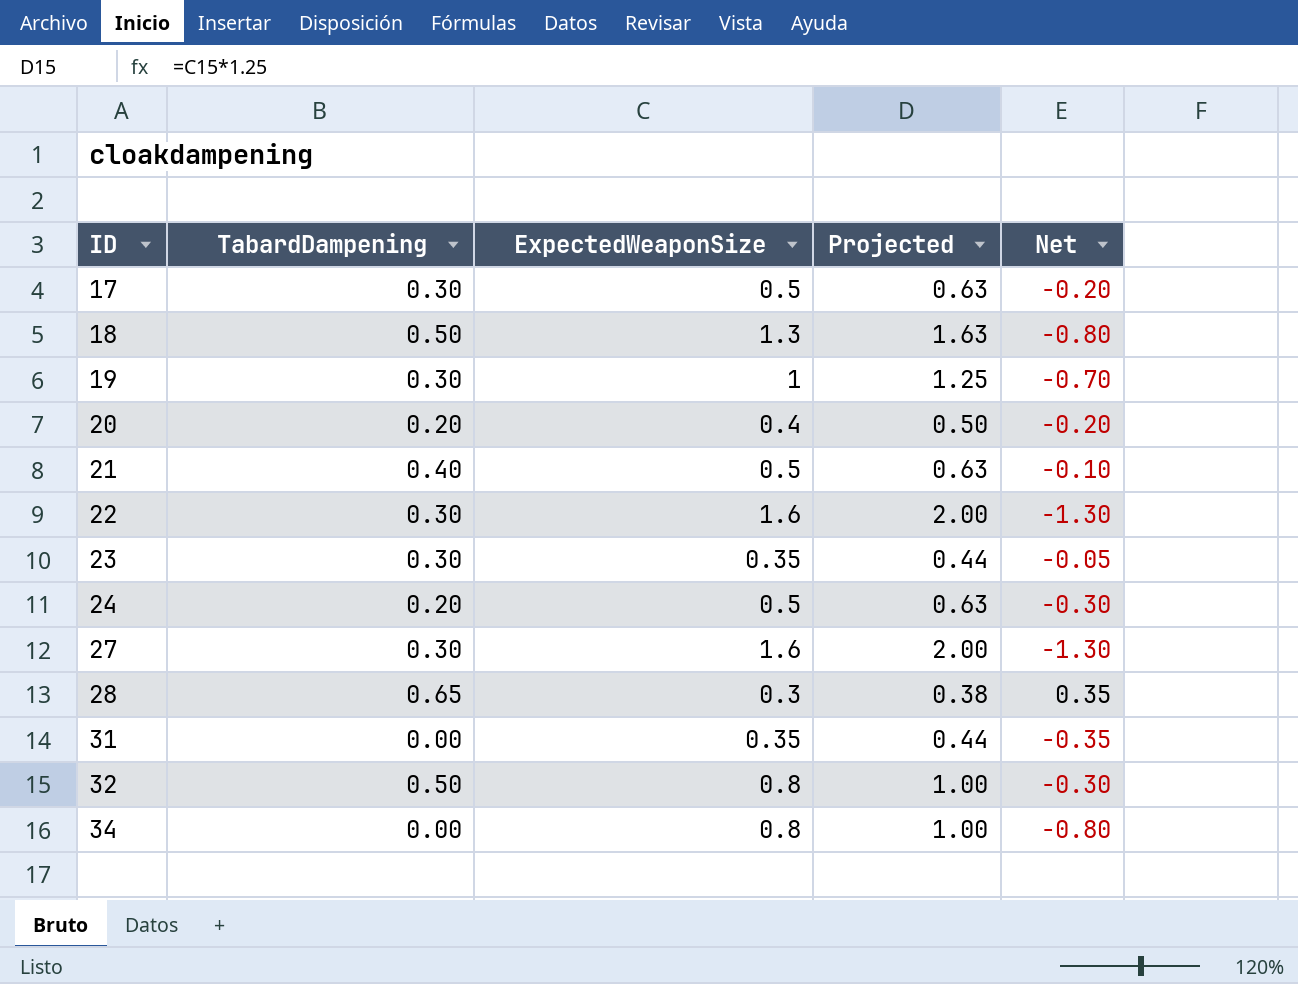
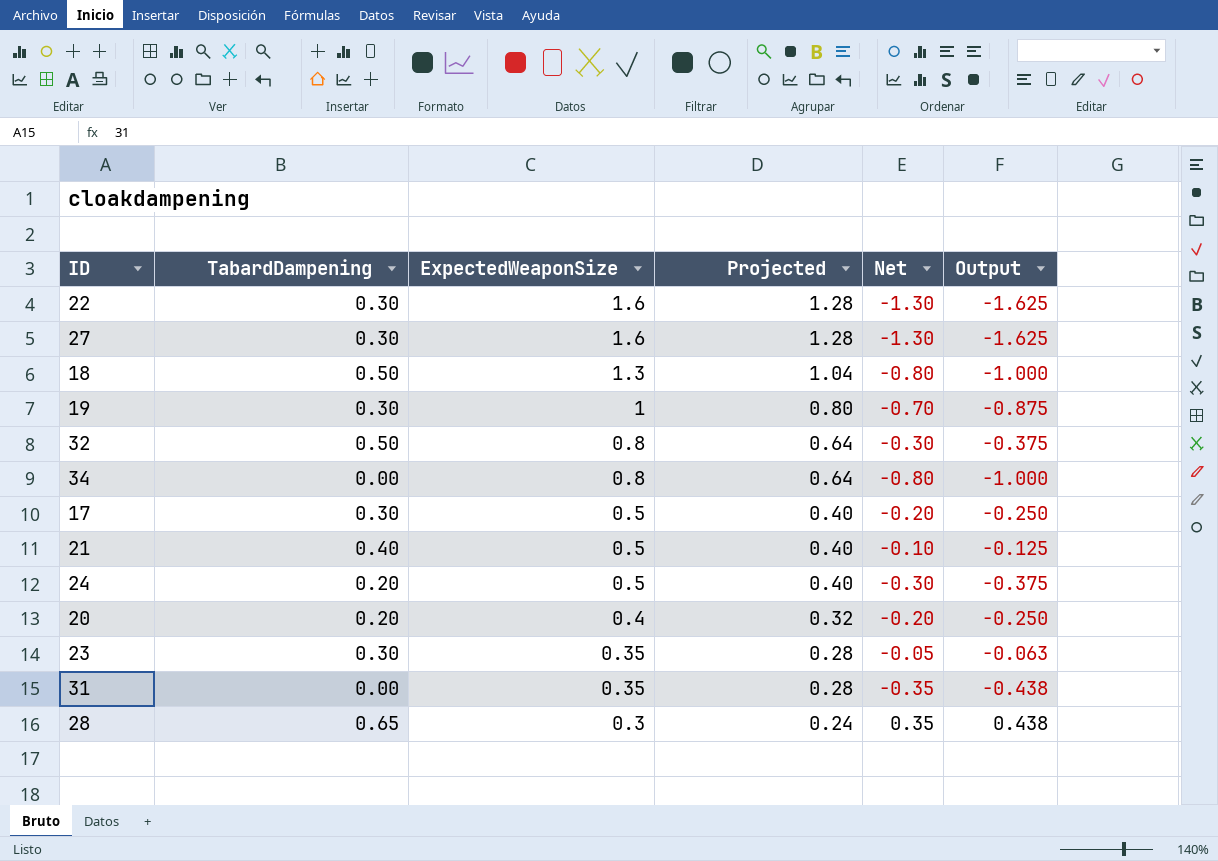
row order: ID ascending -> ExpectedWeaponSize descending
column Projected | formula: [ExpectedWeaponSize] * 1.25 -> [ExpectedWeaponSize] * 0.8
column Output | formula: none -> [Net] * 1.25

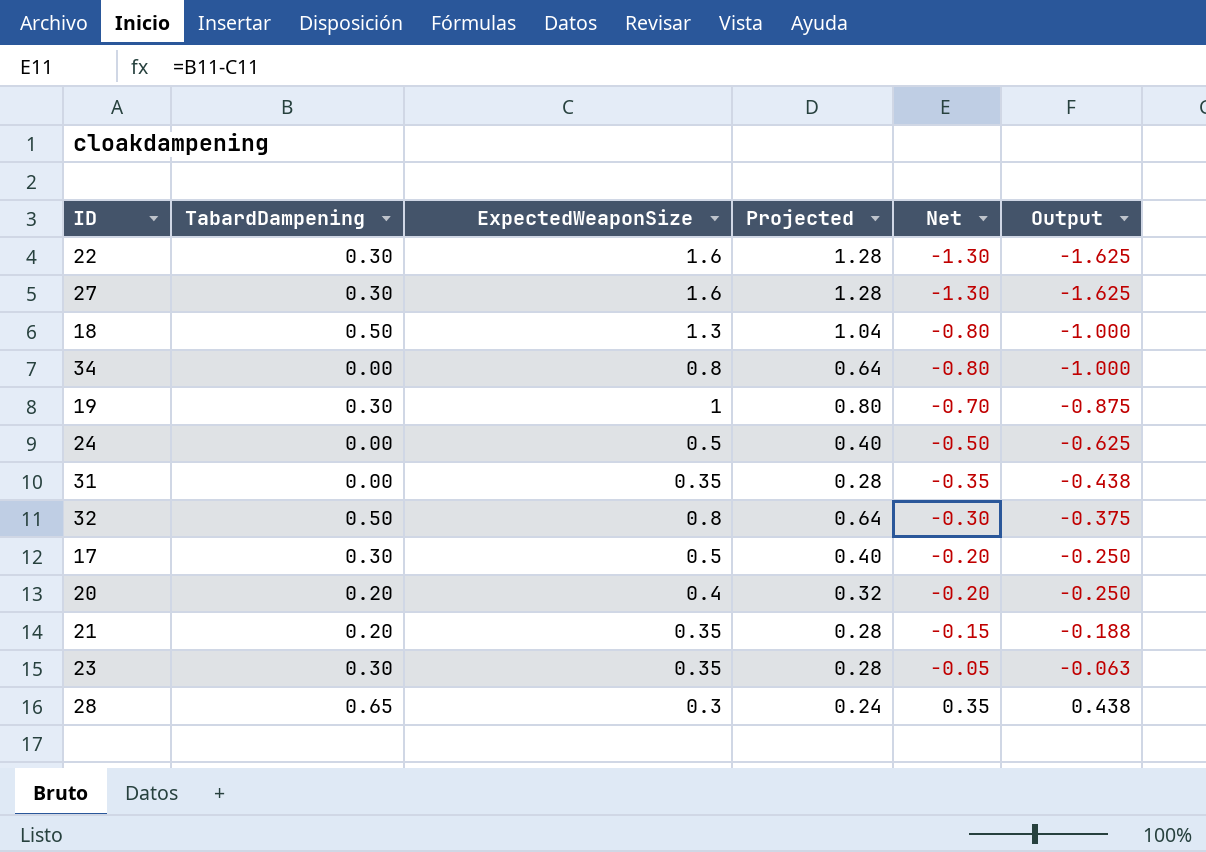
row order: ExpectedWeaponSize descending -> Net ascending
24 | TabardDampening: 0.20 -> 0.00
24 | Net: -0.30 -> -0.50
24 | Output: -0.375 -> -0.625
21 | TabardDampening: 0.40 -> 0.20
21 | ExpectedWeaponSize: 0.5 -> 0.35
21 | Projected: 0.40 -> 0.28
21 | Net: -0.10 -> -0.15
21 | Output: -0.125 -> -0.188

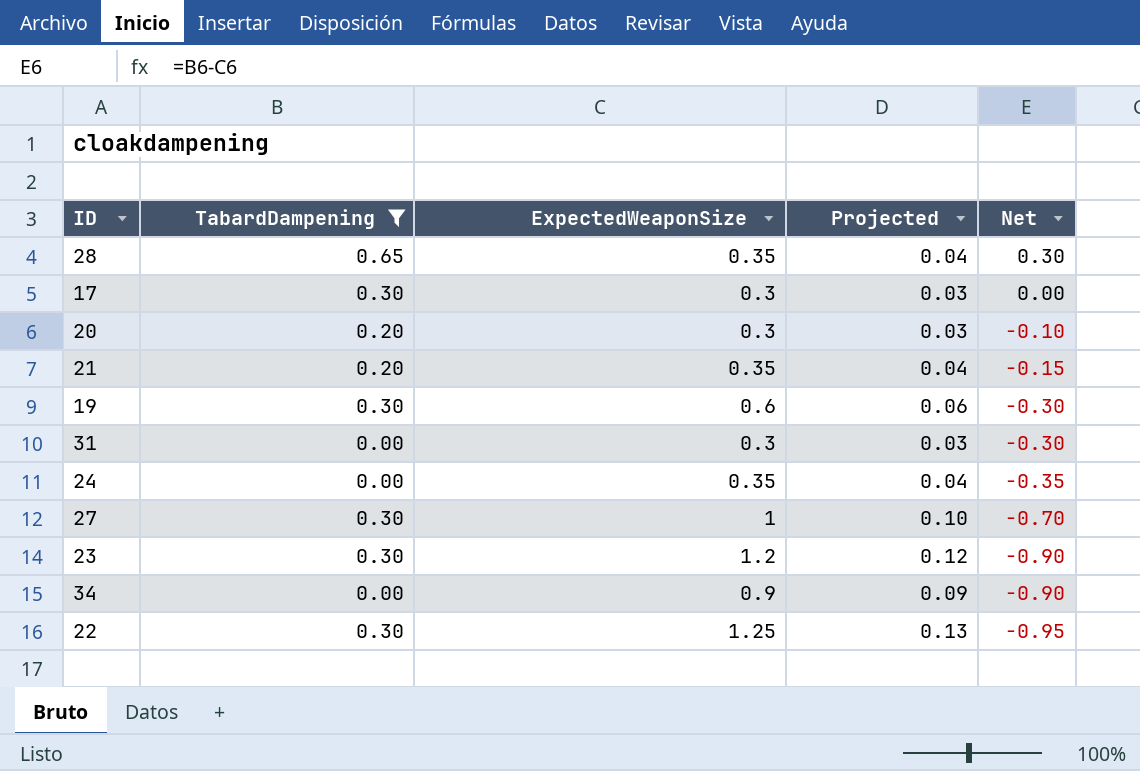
filter: none -> TabardDampening != 0.50
row order: Net ascending -> Net descending
column Output | formula: [Net] * 1.25 -> none
column Projected | formula: [ExpectedWeaponSize] * 0.8 -> [ExpectedWeaponSize] * 0.1
28 | ExpectedWeaponSize: 0.3 -> 0.35
28 | Net: 0.35 -> 0.30
17 | ExpectedWeaponSize: 0.5 -> 0.3
17 | Net: -0.20 -> 0.00
20 | ExpectedWeaponSize: 0.4 -> 0.3
20 | Net: -0.20 -> -0.10
19 | ExpectedWeaponSize: 1 -> 0.6
19 | Net: -0.70 -> -0.30
31 | ExpectedWeaponSize: 0.35 -> 0.3
31 | Net: -0.35 -> -0.30
24 | ExpectedWeaponSize: 0.5 -> 0.35
24 | Net: -0.50 -> -0.35
27 | ExpectedWeaponSize: 1.6 -> 1
27 | Net: -1.30 -> -0.70
23 | ExpectedWeaponSize: 0.35 -> 1.2
23 | Net: -0.05 -> -0.90
34 | ExpectedWeaponSize: 0.8 -> 0.9
34 | Net: -0.80 -> -0.90
22 | ExpectedWeaponSize: 1.6 -> 1.25
22 | Net: -1.30 -> -0.95

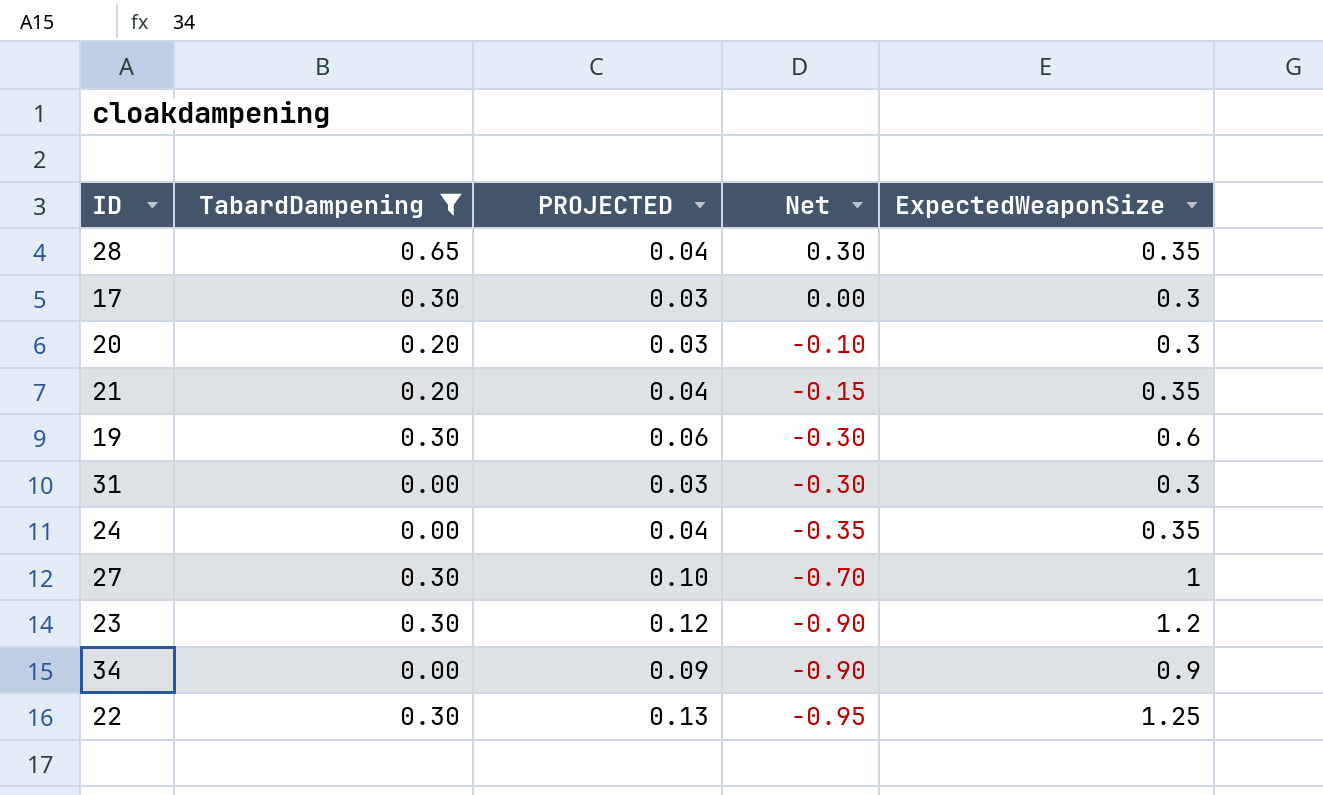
column name: Projected -> PROJECTED
column ExpectedWeaponSize | position: 3 -> 5

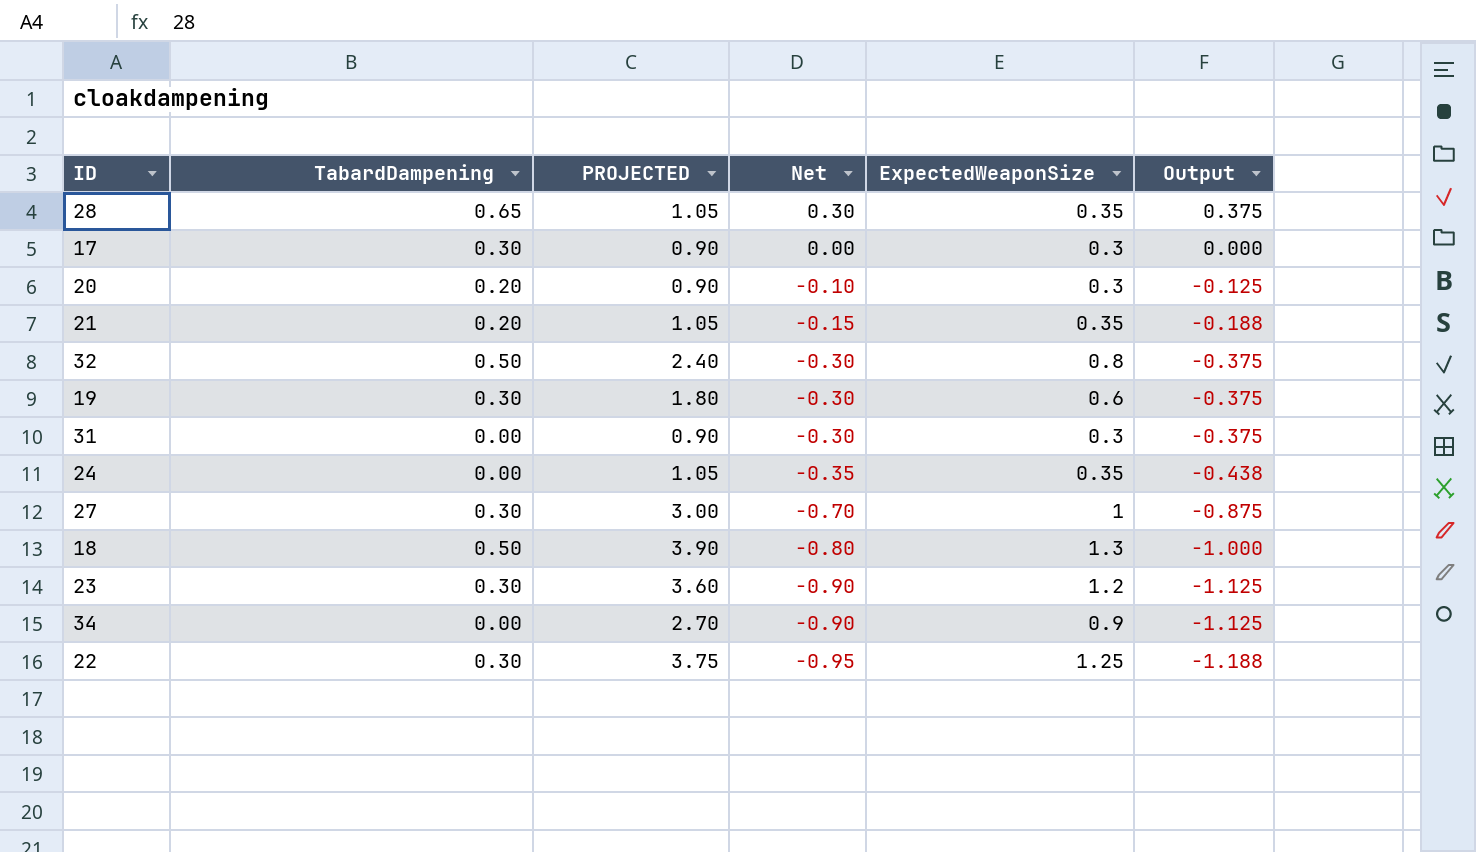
filter: TabardDampening != 0.50 -> none
column PROJECTED | formula: [ExpectedWeaponSize] * 0.1 -> [ExpectedWeaponSize] * 3
column Output | formula: none -> [Net] * 1.25

